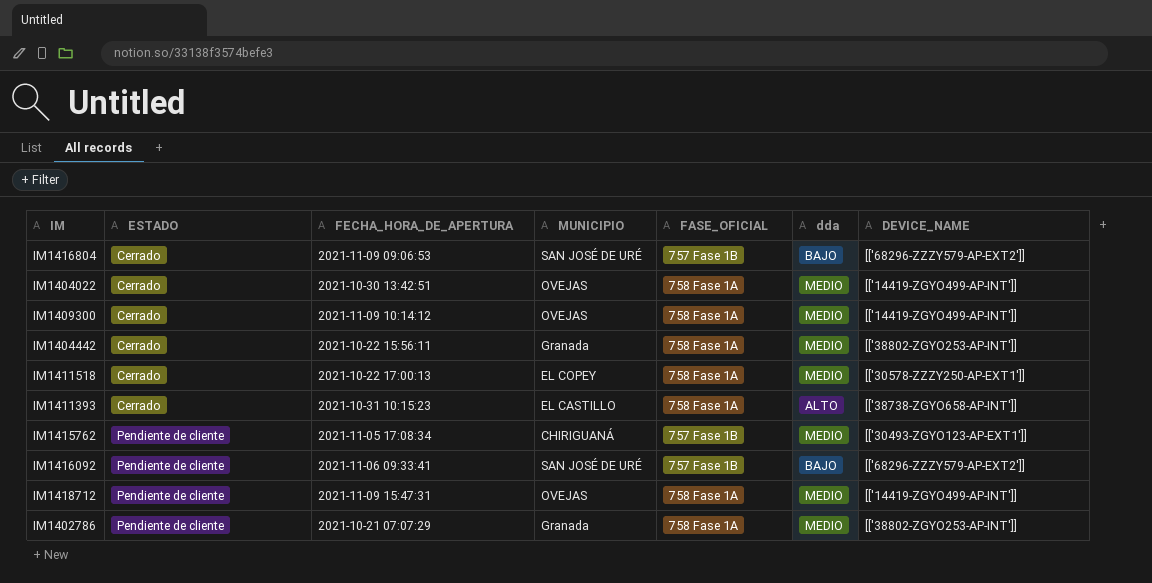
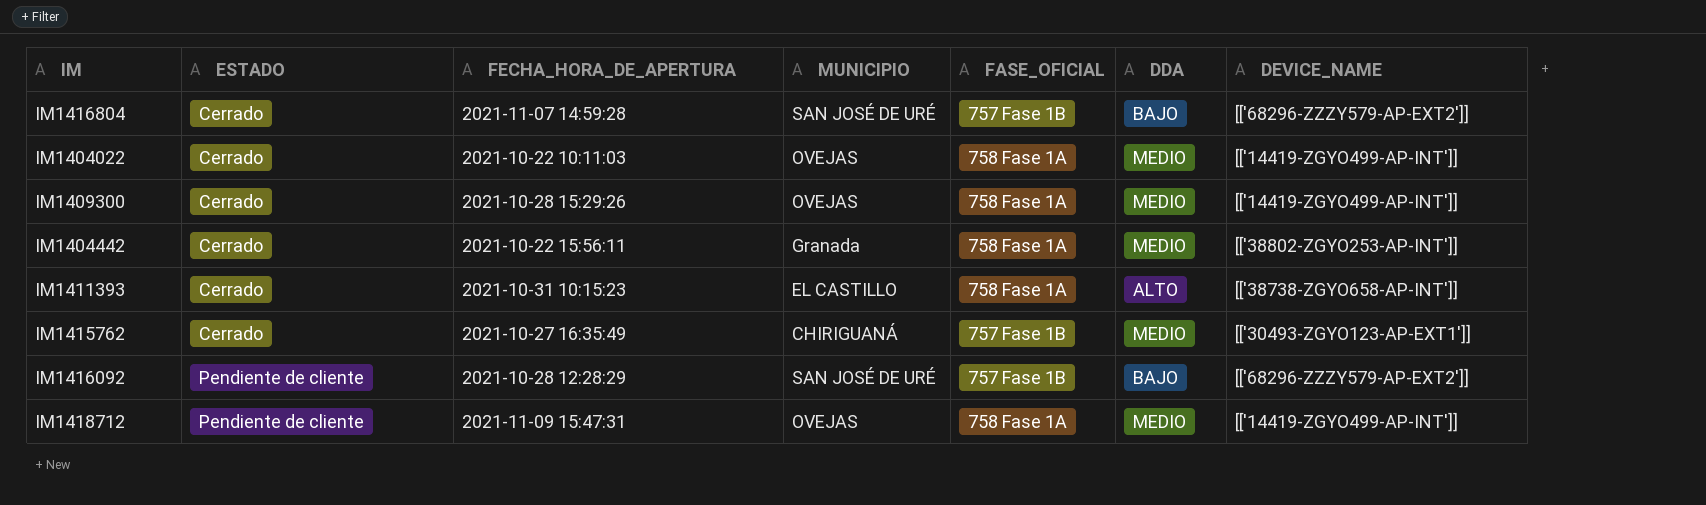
column name: dda -> DDA
row IM1411518: Cerrado | 2021-10-22 17:00:13 | EL COPEY | 758 Fase 1A | MEDIO | [['30578-ZZZY250-AP-EXT1']] -> none
row IM1402786: Pendiente de cliente | 2021-10-21 07:07:29 | Granada | 758 Fase 1A | MEDIO | [['38802-ZGYO253-AP-INT']] -> none
IM1416804 | FECHA_HORA_DE_APERTURA: 2021-11-09 09:06:53 -> 2021-11-07 14:59:28
IM1404022 | FECHA_HORA_DE_APERTURA: 2021-10-30 13:42:51 -> 2021-10-22 10:11:03
IM1409300 | FECHA_HORA_DE_APERTURA: 2021-11-09 10:14:12 -> 2021-10-28 15:29:26
IM1415762 | ESTADO: Pendiente de cliente -> Cerrado
IM1415762 | FECHA_HORA_DE_APERTURA: 2021-11-05 17:08:34 -> 2021-10-27 16:35:49
IM1416092 | FECHA_HORA_DE_APERTURA: 2021-11-06 09:33:41 -> 2021-10-28 12:28:29

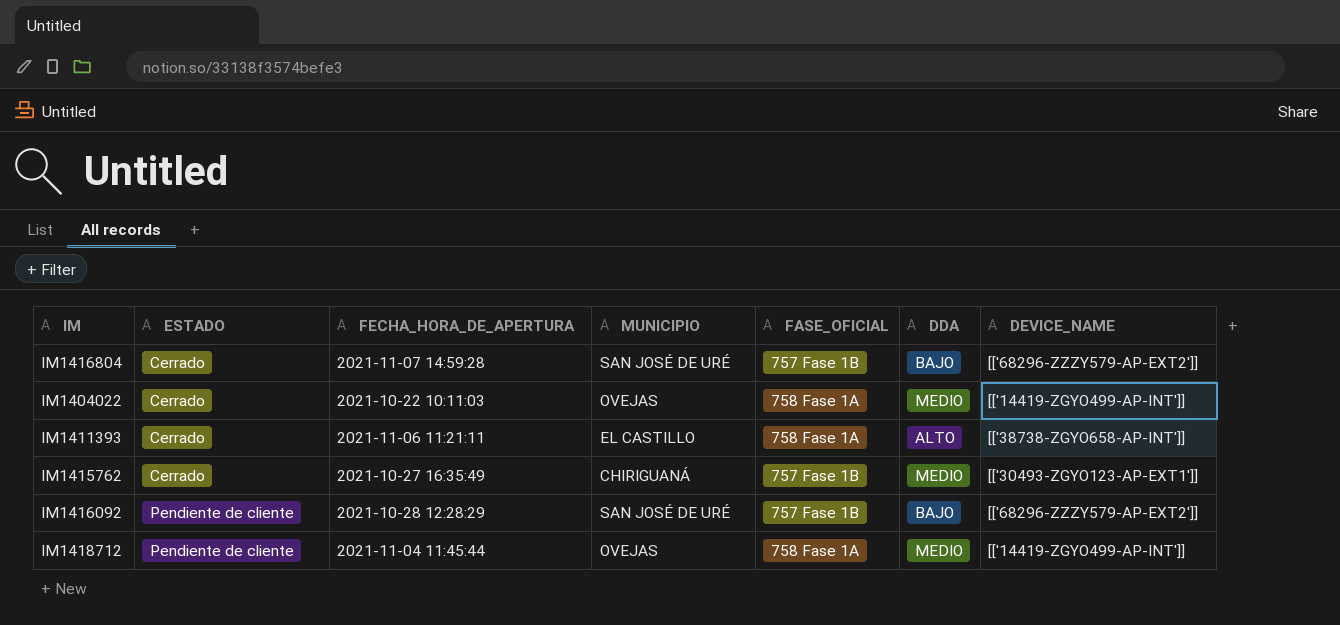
row IM1409300: Cerrado | 2021-10-28 15:29:26 | OVEJAS | 758 Fase 1A | MEDIO | [['14419-ZGYO499-AP-INT']] -> none
row IM1404442: Cerrado | 2021-10-22 15:56:11 | Granada | 758 Fase 1A | MEDIO | [['38802-ZGYO253-AP-INT']] -> none
IM1411393 | FECHA_HORA_DE_APERTURA: 2021-10-31 10:15:23 -> 2021-11-06 11:21:11
IM1418712 | FECHA_HORA_DE_APERTURA: 2021-11-09 15:47:31 -> 2021-11-04 11:45:44

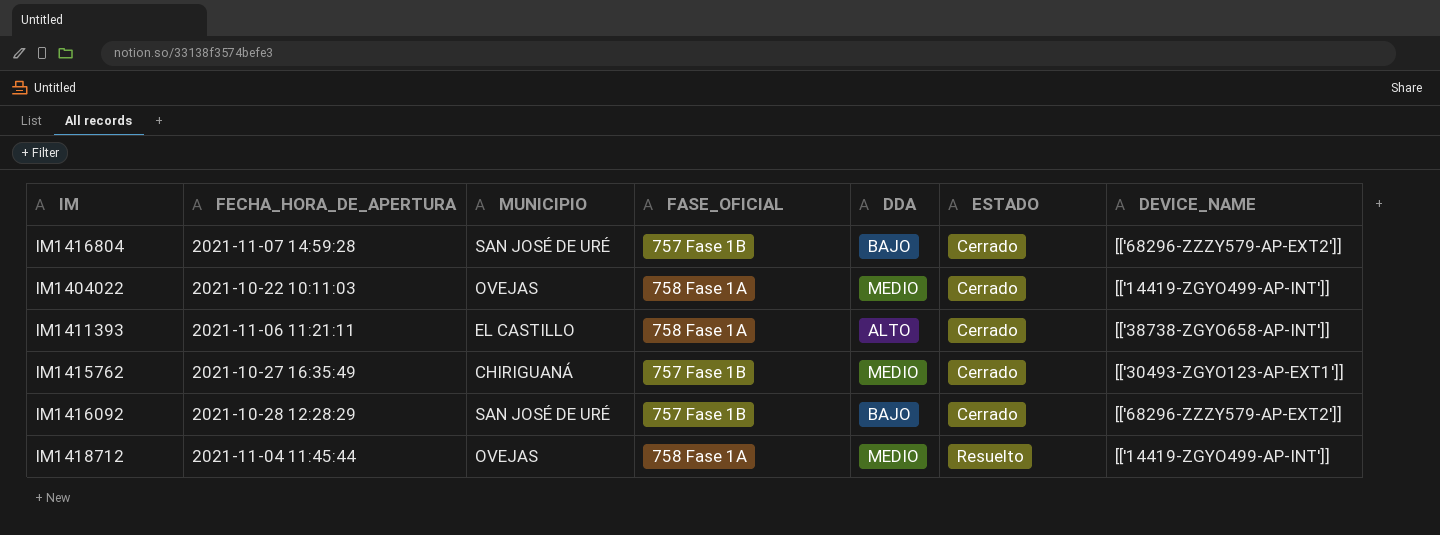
column ESTADO | position: 2 -> 6
IM1416092 | ESTADO: Pendiente de cliente -> Cerrado
IM1418712 | ESTADO: Pendiente de cliente -> Resuelto

